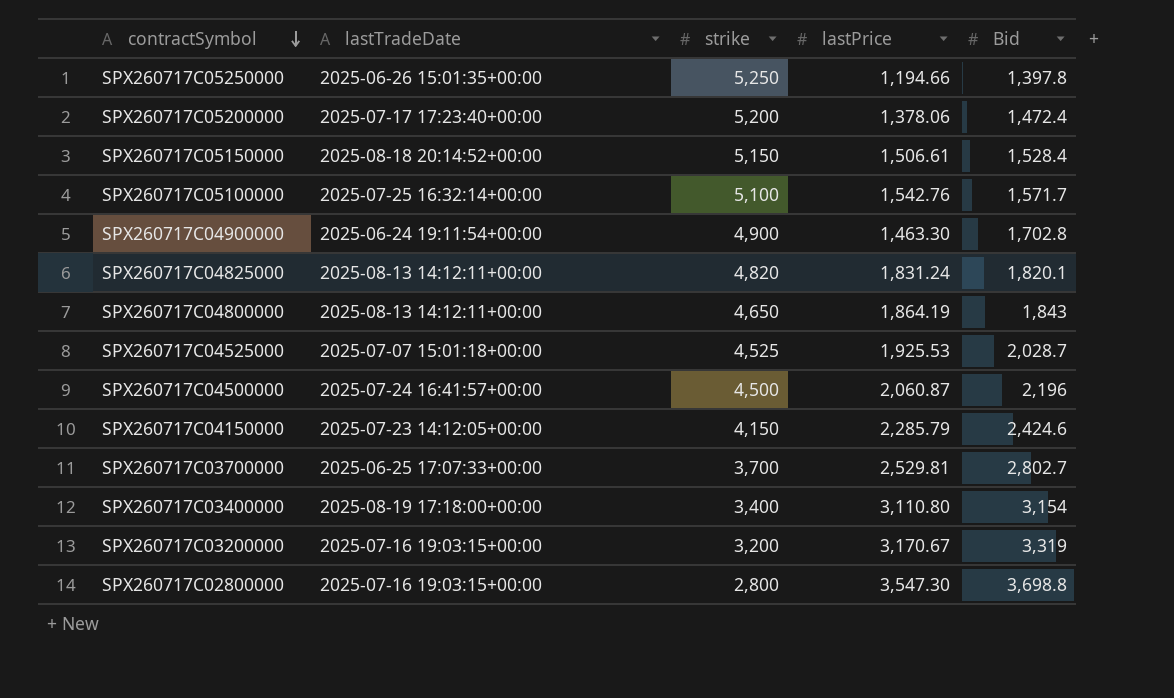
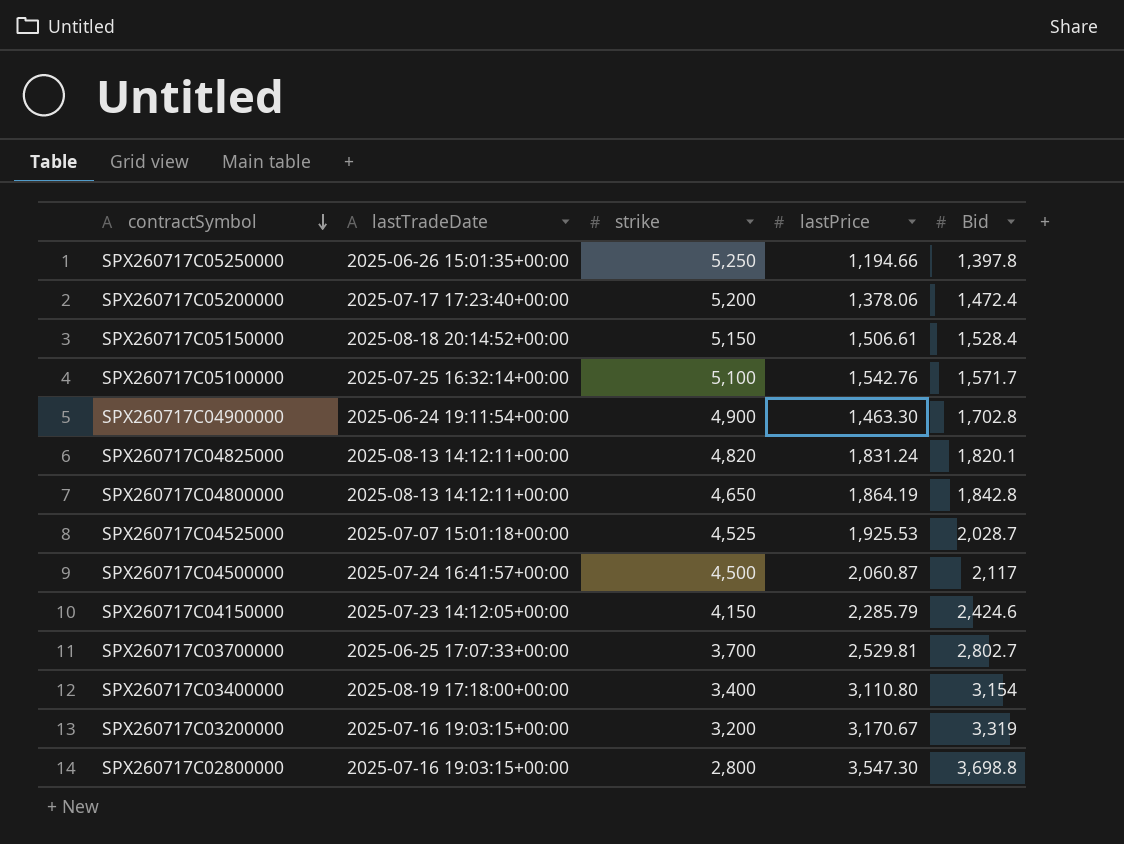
SPX260717C04800000 | Bid: 1,843 -> 1,842.8
SPX260717C04500000 | Bid: 2,196 -> 2,117

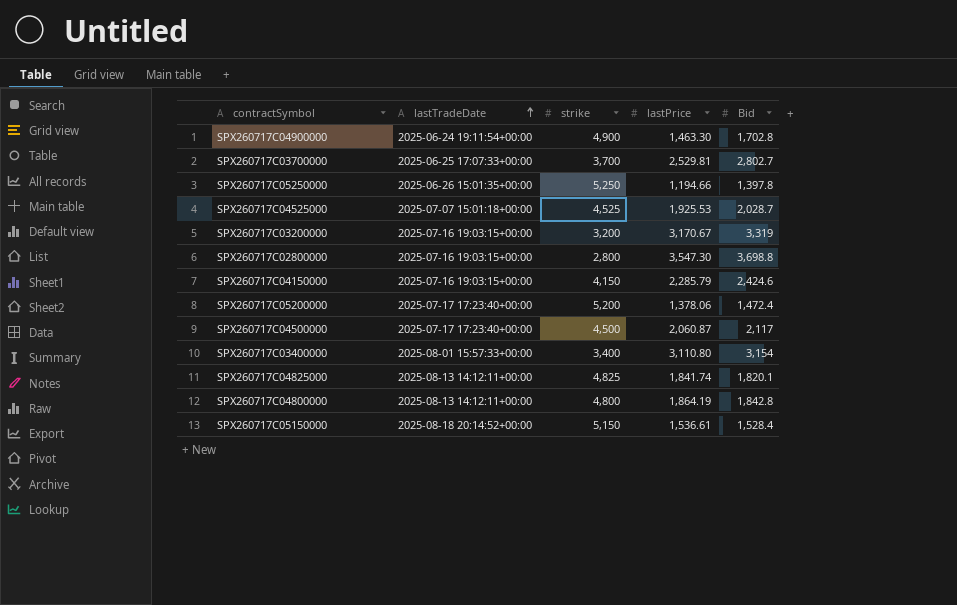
row order: contractSymbol descending -> lastTradeDate ascending
row SPX260717C05100000: 2025-07-25 16:32:14+00:00 | 5,100 | 1,542.76 | 1,571.7 -> none
SPX260717C04150000 | lastTradeDate: 2025-07-23 14:12:05+00:00 -> 2025-07-16 19:03:15+00:00
SPX260717C04500000 | lastTradeDate: 2025-07-24 16:41:57+00:00 -> 2025-07-17 17:23:40+00:00
SPX260717C03400000 | lastTradeDate: 2025-08-19 17:18:00+00:00 -> 2025-08-01 15:57:33+00:00
SPX260717C04825000 | strike: 4,820 -> 4,825
SPX260717C04825000 | lastPrice: 1,831.24 -> 1,841.74
SPX260717C04800000 | strike: 4,650 -> 4,800
SPX260717C05150000 | lastPrice: 1,506.61 -> 1,536.61

